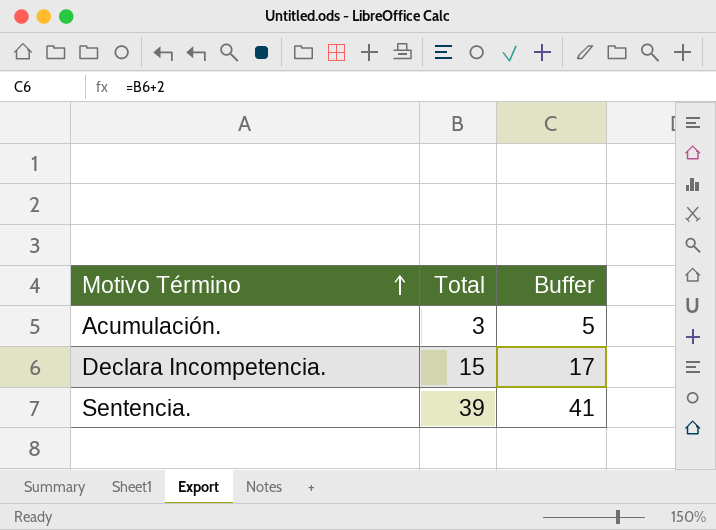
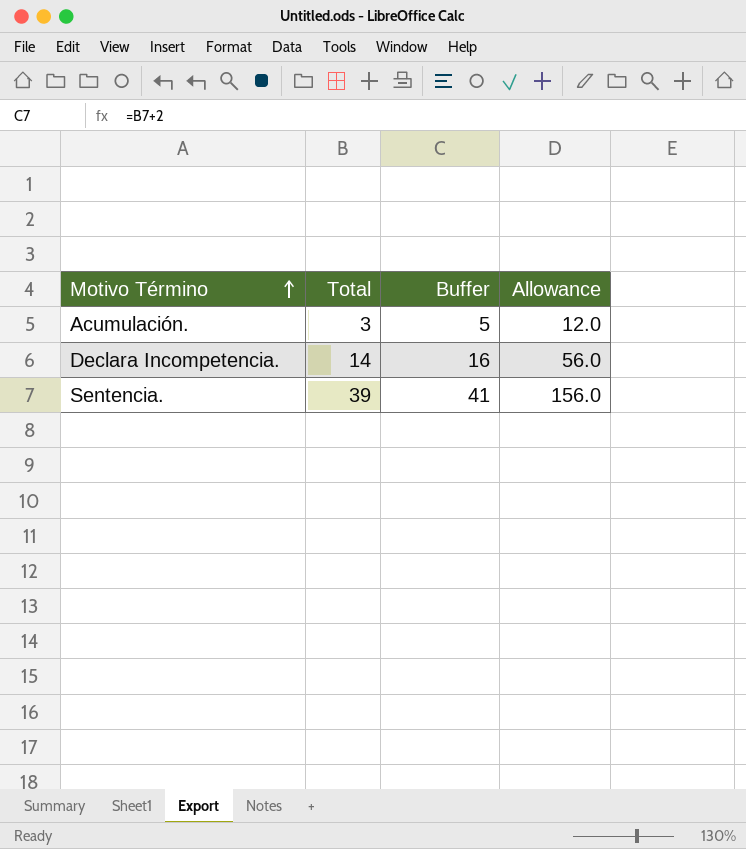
column Allowance | formula: none -> [Total] * 4
Declara Incompetencia. | Total: 15 -> 14
Declara Incompetencia. | Buffer: 17 -> 16

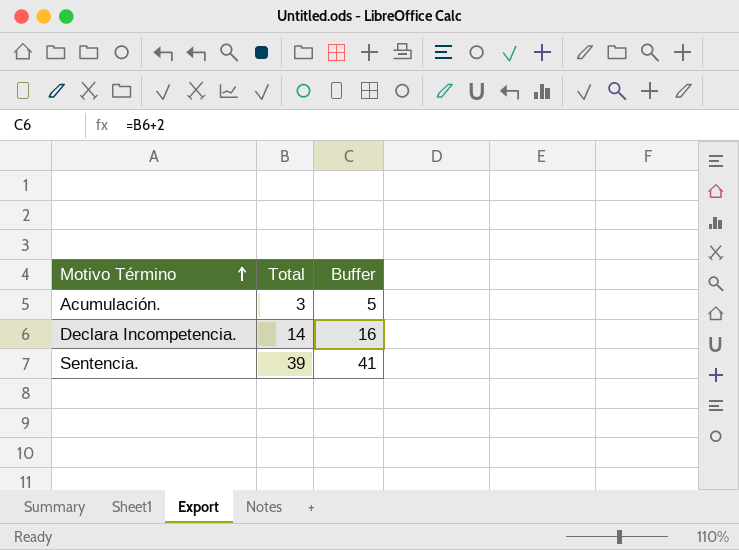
column Allowance | formula: [Total] * 4 -> none

